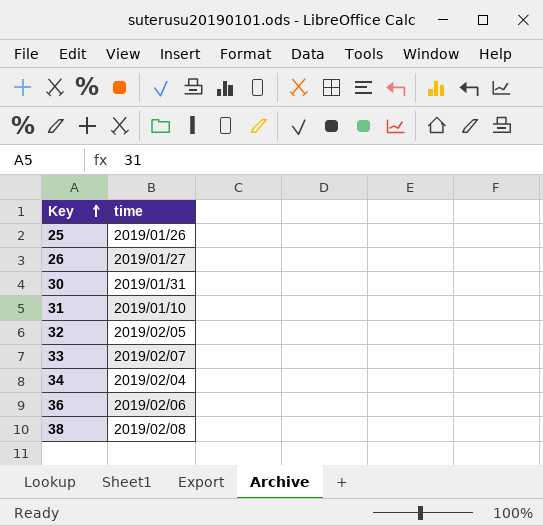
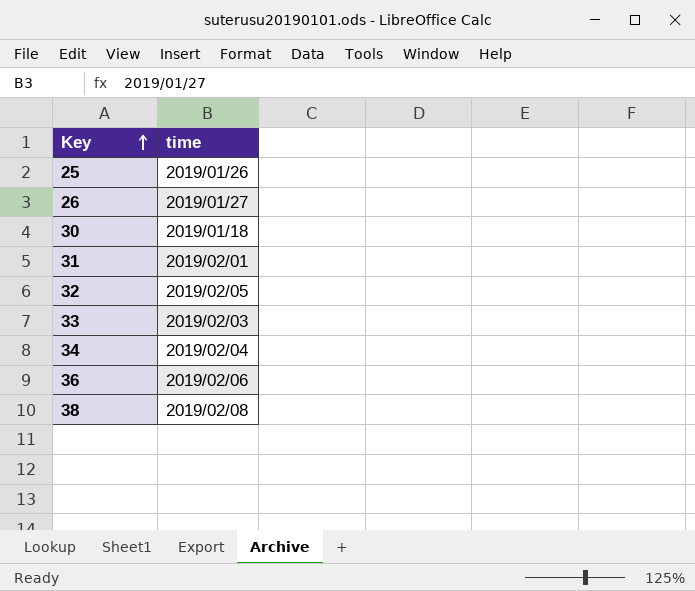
30 | time: 2019/01/31 -> 2019/01/18
31 | time: 2019/01/10 -> 2019/02/01
33 | time: 2019/02/07 -> 2019/02/03

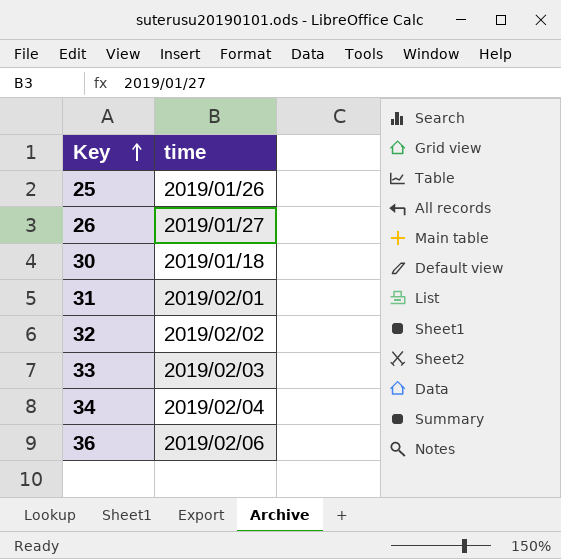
row 38: 2019/02/08 -> none
32 | time: 2019/02/05 -> 2019/02/02

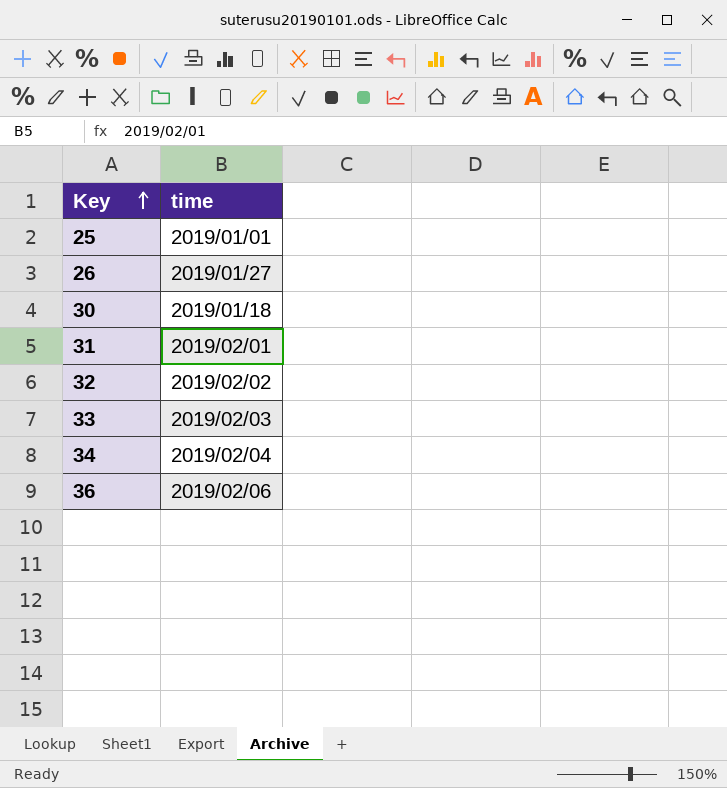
25 | time: 2019/01/26 -> 2019/01/01

